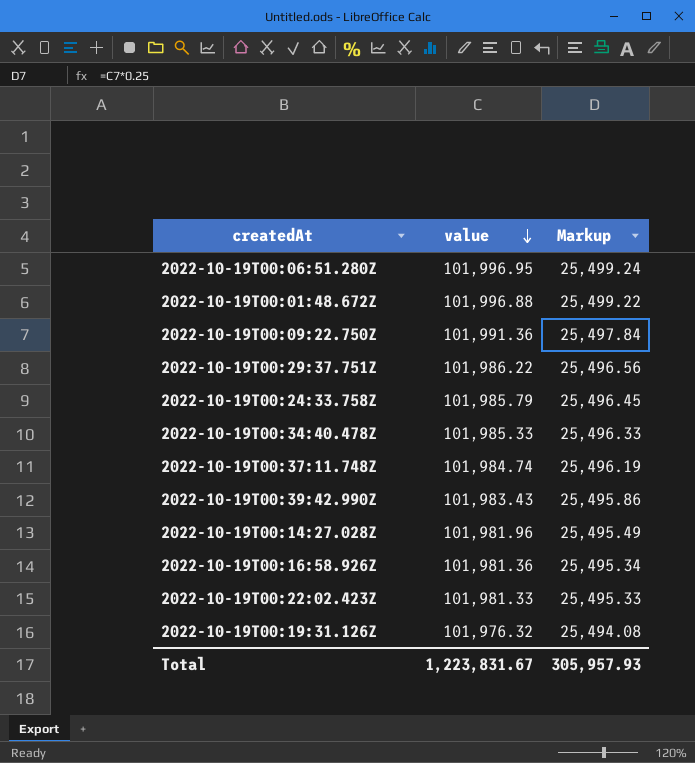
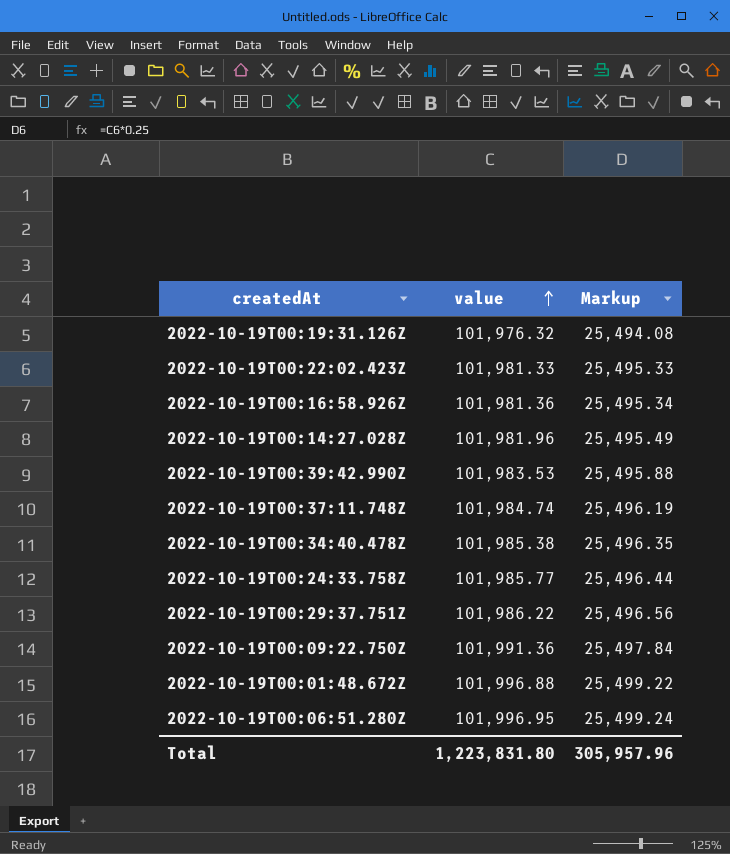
row order: value descending -> value ascending
2022-10-19T00:39:42.990Z | value: 101,983.43 -> 101,983.53
2022-10-19T00:39:42.990Z | Markup: 25,495.86 -> 25,495.88
2022-10-19T00:34:40.478Z | value: 101,985.33 -> 101,985.38
2022-10-19T00:34:40.478Z | Markup: 25,496.33 -> 25,496.35
2022-10-19T00:24:33.758Z | value: 101,985.79 -> 101,985.77
2022-10-19T00:24:33.758Z | Markup: 25,496.45 -> 25,496.44
Total | value: 1,223,831.67 -> 1,223,831.80
Total | Markup: 305,957.93 -> 305,957.96

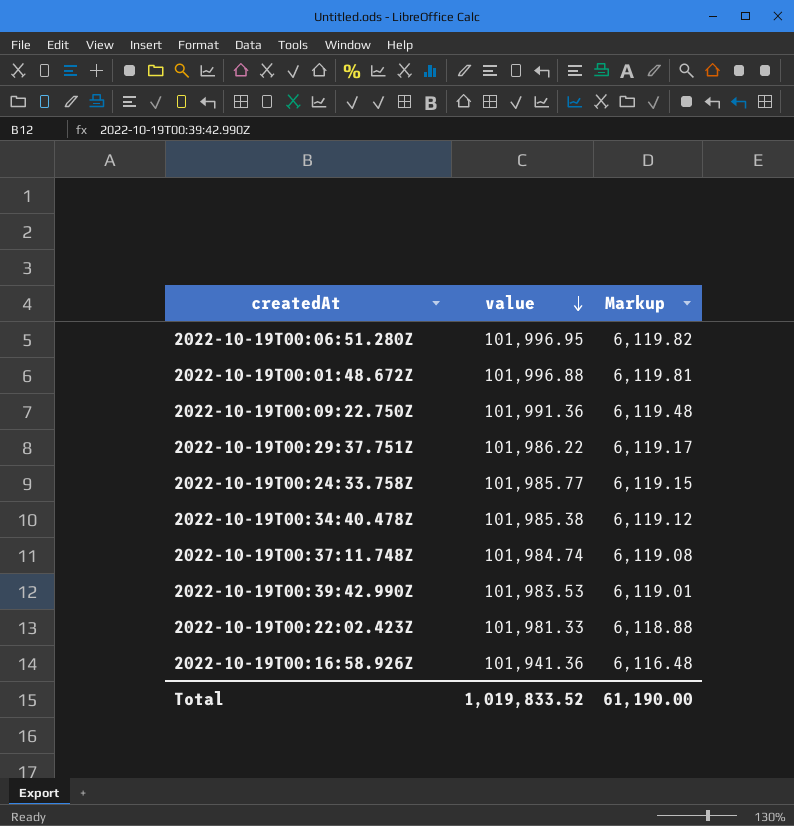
row order: value ascending -> value descending
column Markup | formula: [value] * 0.25 -> [value] * 0.06
row 2022-10-19T00:19:31.126Z: 101,976.32 | 25,494.08 -> none
row 2022-10-19T00:14:27.028Z: 101,981.96 | 25,495.49 -> none
2022-10-19T00:16:58.926Z | value: 101,981.36 -> 101,941.36
Total | value: 1,223,831.80 -> 1,019,833.52
Total | Markup: 305,957.96 -> 61,190.00

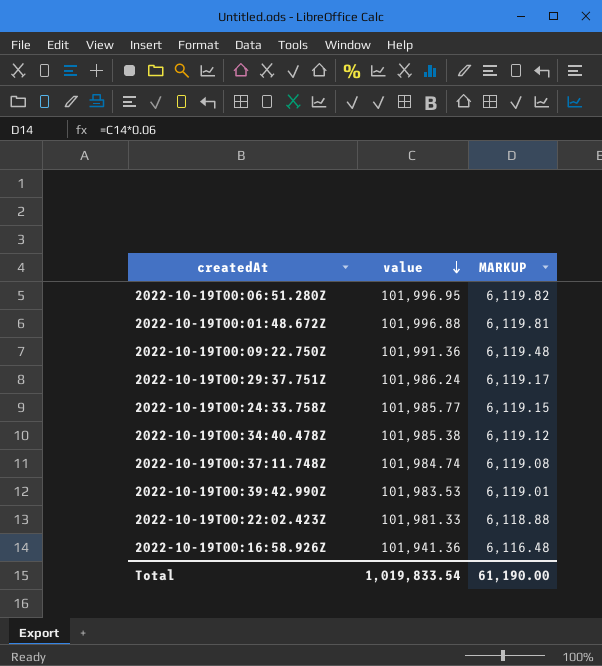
column name: Markup -> MARKUP
2022-10-19T00:29:37.751Z | value: 101,986.22 -> 101,986.24
Total | value: 1,019,833.52 -> 1,019,833.54

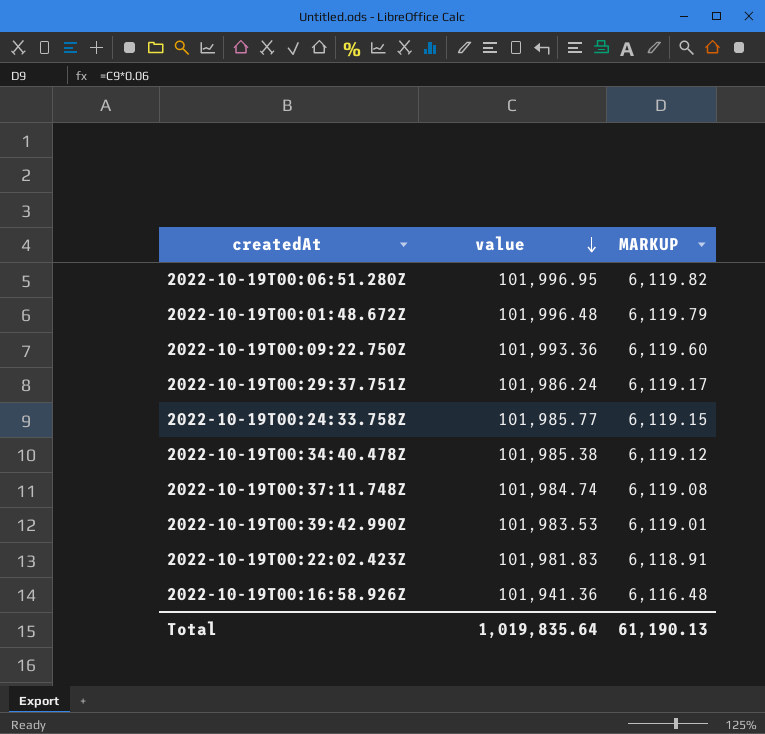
2022-10-19T00:01:48.672Z | value: 101,996.88 -> 101,996.48
2022-10-19T00:01:48.672Z | MARKUP: 6,119.81 -> 6,119.79
2022-10-19T00:09:22.750Z | value: 101,991.36 -> 101,993.36
2022-10-19T00:09:22.750Z | MARKUP: 6,119.48 -> 6,119.60
2022-10-19T00:22:02.423Z | value: 101,981.33 -> 101,981.83
2022-10-19T00:22:02.423Z | MARKUP: 6,118.88 -> 6,118.91
Total | value: 1,019,833.54 -> 1,019,835.64
Total | MARKUP: 61,190.00 -> 61,190.13

